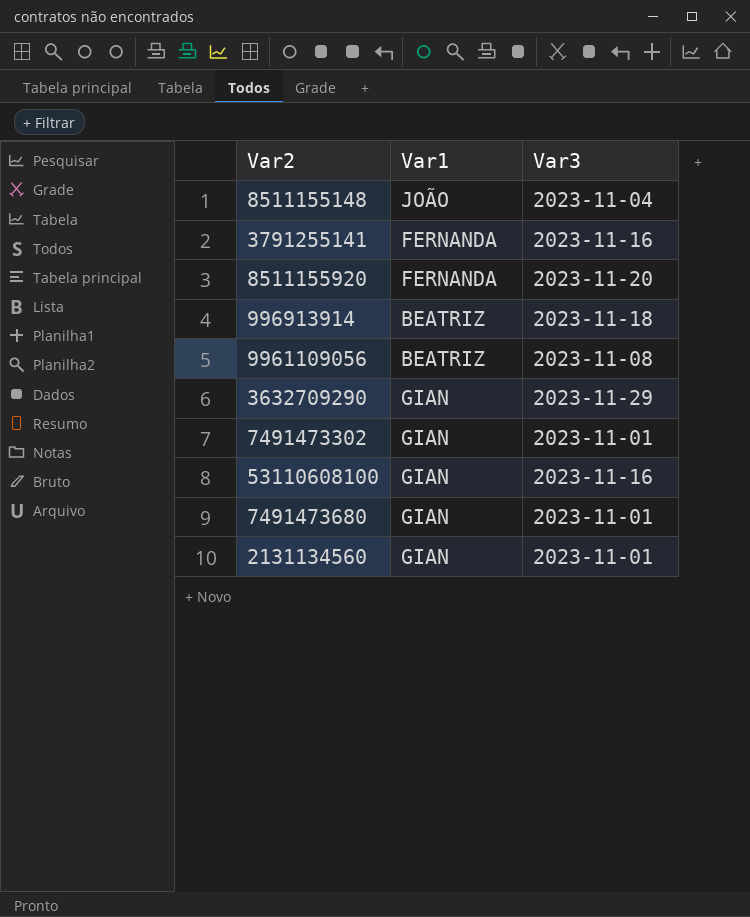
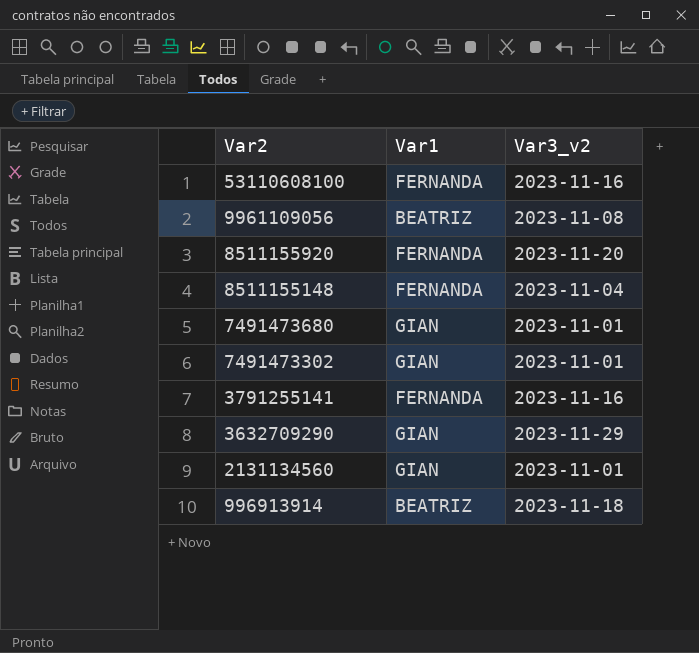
row order: none -> Var2 descending
column name: Var3 -> Var3_v2
53110608100 | Var1: GIAN -> FERNANDA
8511155148 | Var1: JOÃO -> FERNANDA

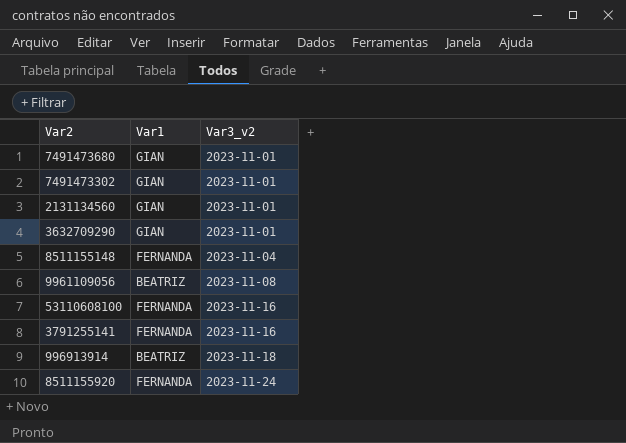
row order: Var2 descending -> Var3_v2 ascending
3632709290 | Var3_v2: 2023-11-29 -> 2023-11-01
8511155920 | Var3_v2: 2023-11-20 -> 2023-11-24

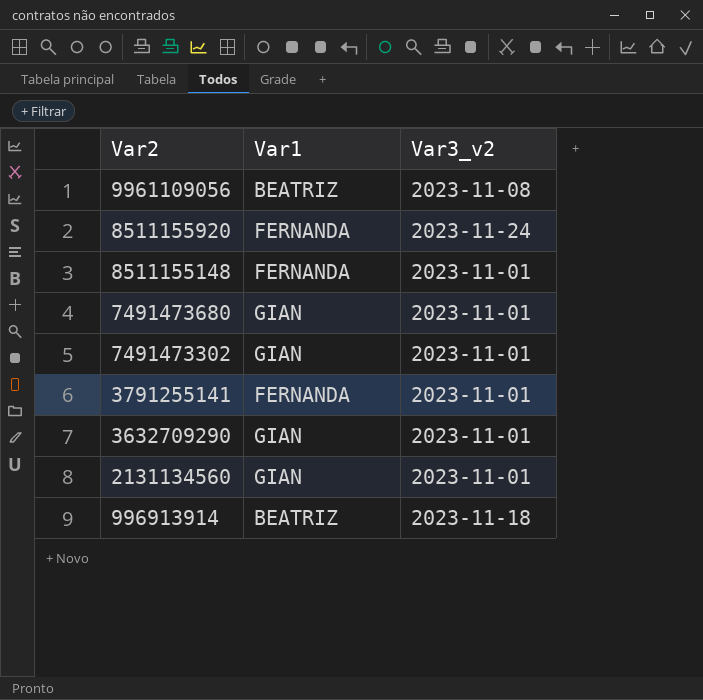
row order: Var3_v2 ascending -> Var2 descending
row 53110608100: FERNANDA | 2023-11-16 -> none
8511155148 | Var3_v2: 2023-11-04 -> 2023-11-01
3791255141 | Var3_v2: 2023-11-16 -> 2023-11-01

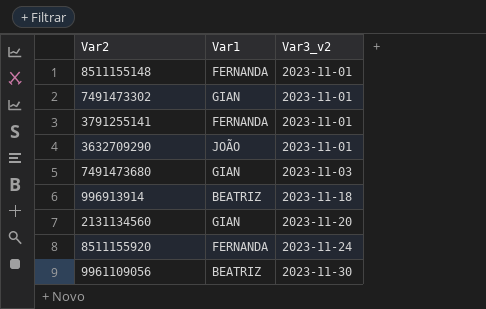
row order: Var2 descending -> Var3_v2 ascending
3632709290 | Var1: GIAN -> JOÃO
7491473680 | Var3_v2: 2023-11-01 -> 2023-11-03
2131134560 | Var3_v2: 2023-11-01 -> 2023-11-20
9961109056 | Var3_v2: 2023-11-08 -> 2023-11-30

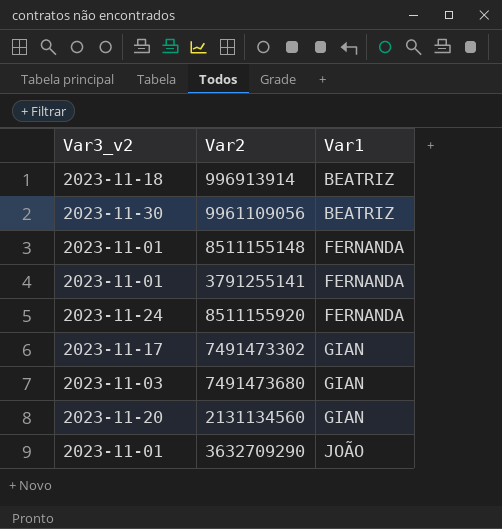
row order: Var3_v2 ascending -> Var1 ascending
column Var3_v2 | position: 3 -> 1
7491473302 | Var3_v2: 2023-11-01 -> 2023-11-17

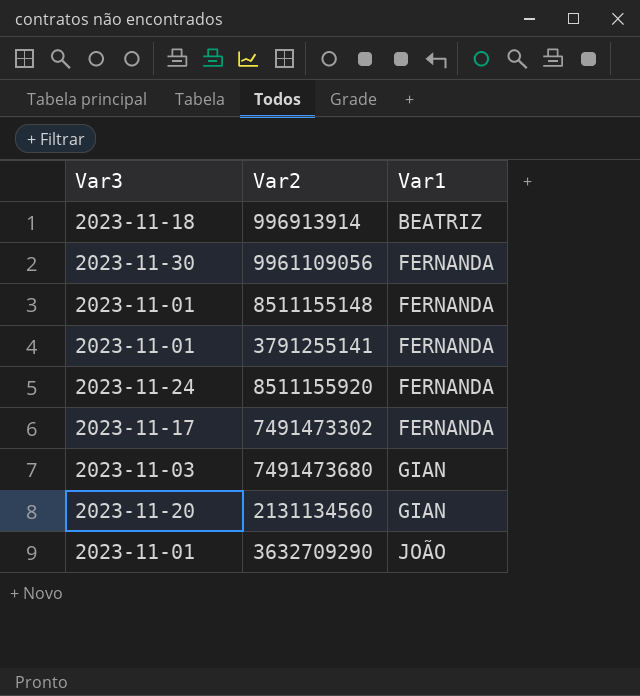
column name: Var3_v2 -> Var3
9961109056 | Var1: BEATRIZ -> FERNANDA
7491473302 | Var1: GIAN -> FERNANDA

